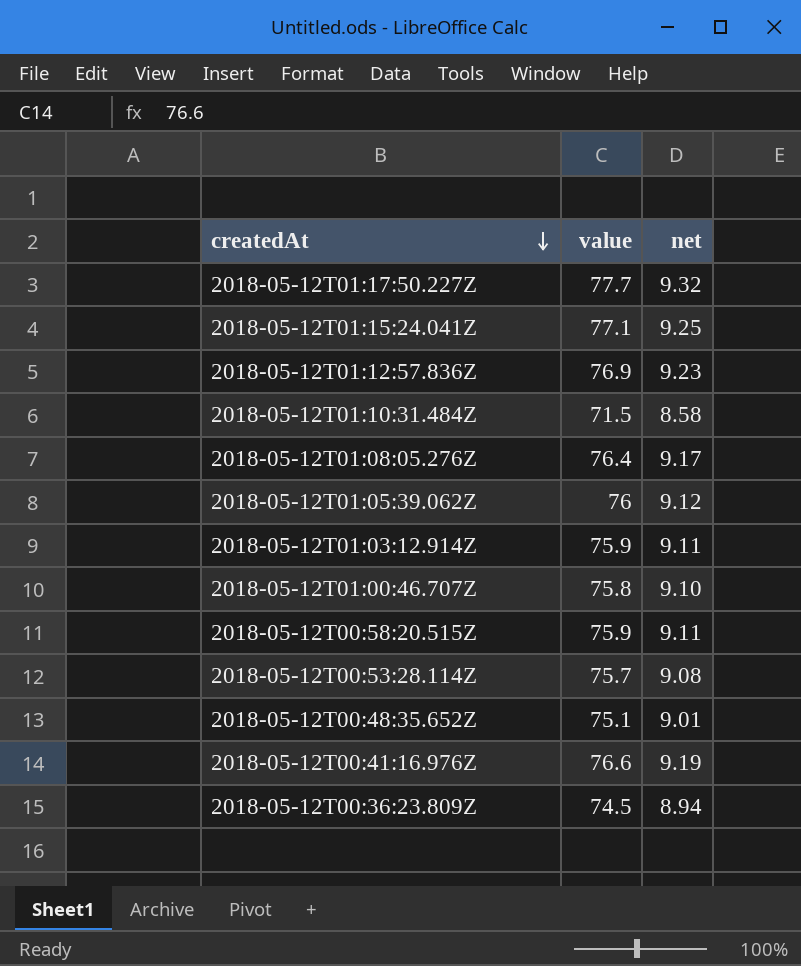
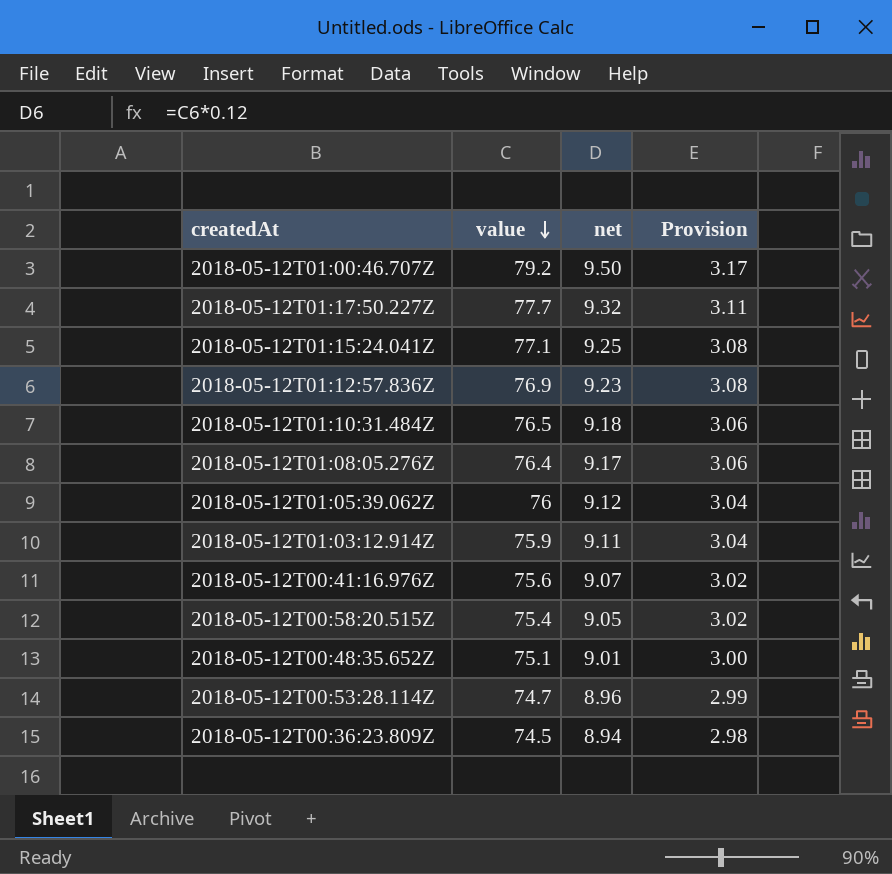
row order: createdAt descending -> value descending
column Provision | formula: none -> [value] * 0.04
2018-05-12T01:00:46.707Z | value: 75.8 -> 79.2
2018-05-12T01:00:46.707Z | net: 9.10 -> 9.50
2018-05-12T01:10:31.484Z | value: 71.5 -> 76.5
2018-05-12T01:10:31.484Z | net: 8.58 -> 9.18
2018-05-12T00:41:16.976Z | value: 76.6 -> 75.6
2018-05-12T00:41:16.976Z | net: 9.19 -> 9.07
2018-05-12T00:58:20.515Z | value: 75.9 -> 75.4
2018-05-12T00:58:20.515Z | net: 9.11 -> 9.05
2018-05-12T00:53:28.114Z | value: 75.7 -> 74.7
2018-05-12T00:53:28.114Z | net: 9.08 -> 8.96

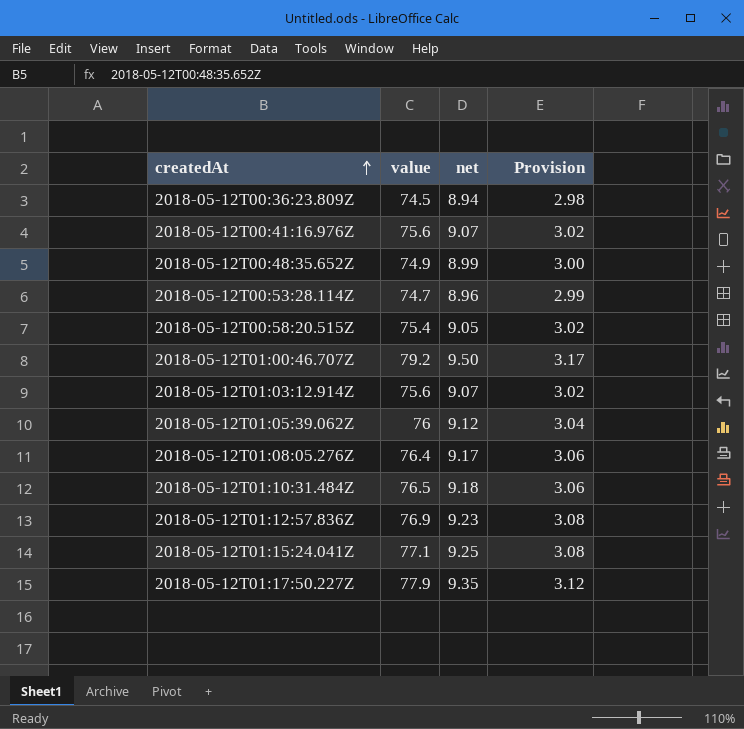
row order: value descending -> createdAt ascending
2018-05-12T00:48:35.652Z | value: 75.1 -> 74.9
2018-05-12T00:48:35.652Z | net: 9.01 -> 8.99
2018-05-12T01:03:12.914Z | value: 75.9 -> 75.6
2018-05-12T01:03:12.914Z | net: 9.11 -> 9.07
2018-05-12T01:03:12.914Z | Provision: 3.04 -> 3.02
2018-05-12T01:17:50.227Z | value: 77.7 -> 77.9
2018-05-12T01:17:50.227Z | net: 9.32 -> 9.35
2018-05-12T01:17:50.227Z | Provision: 3.11 -> 3.12

